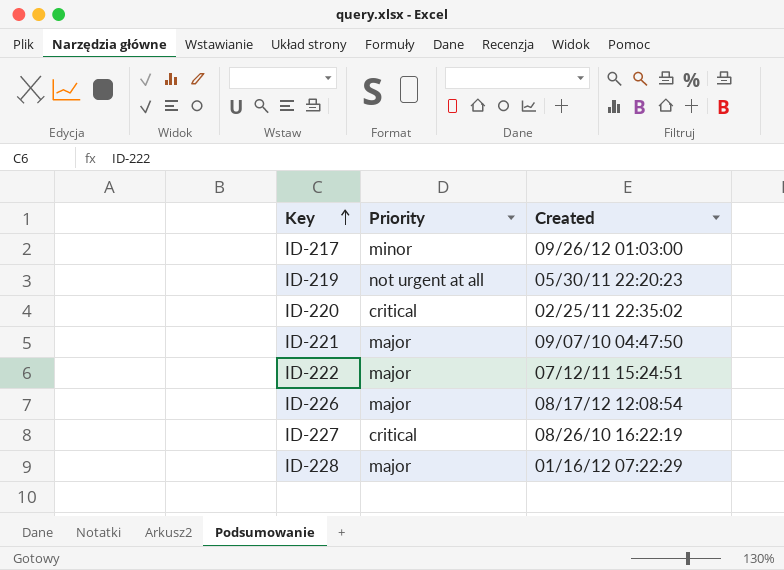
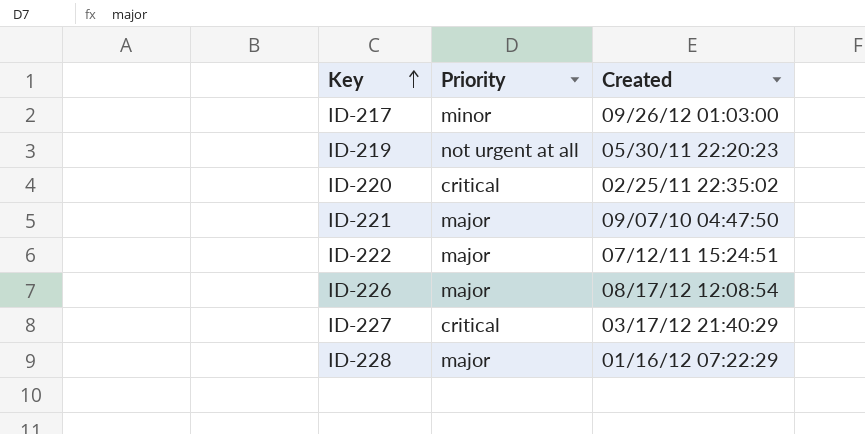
ID-227 | Created: 08/26/10 16:22:19 -> 03/17/12 21:40:29

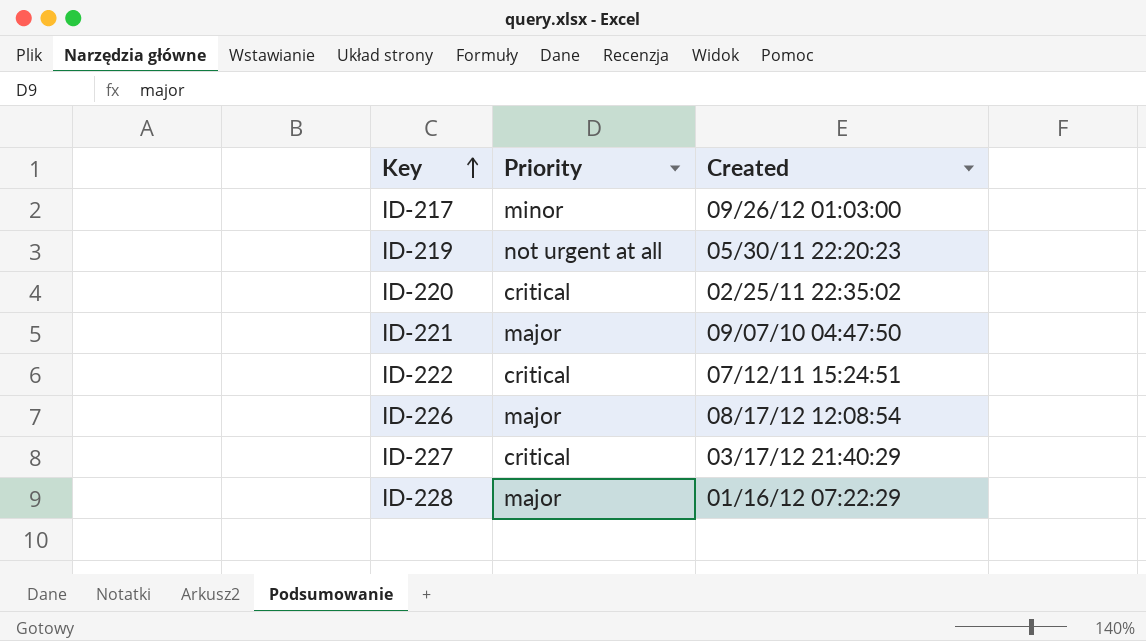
ID-222 | Priority: major -> critical

